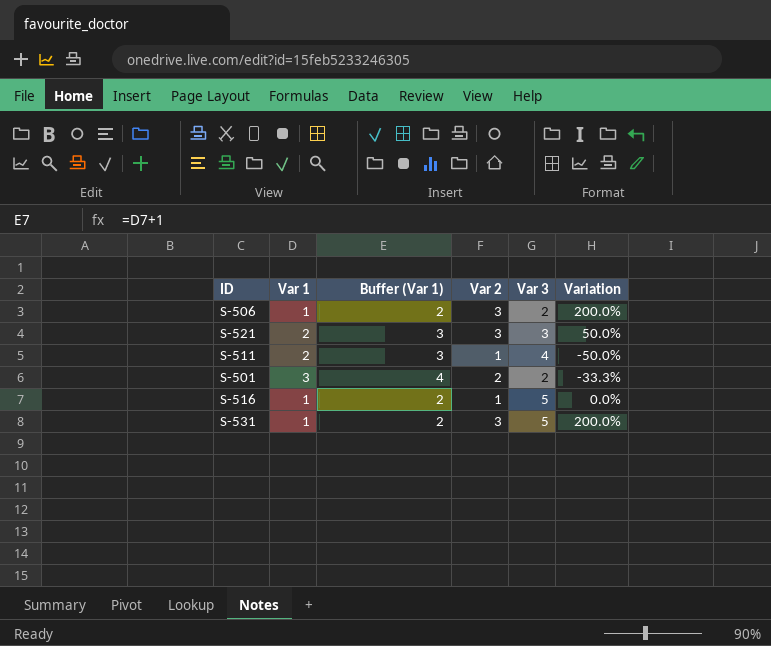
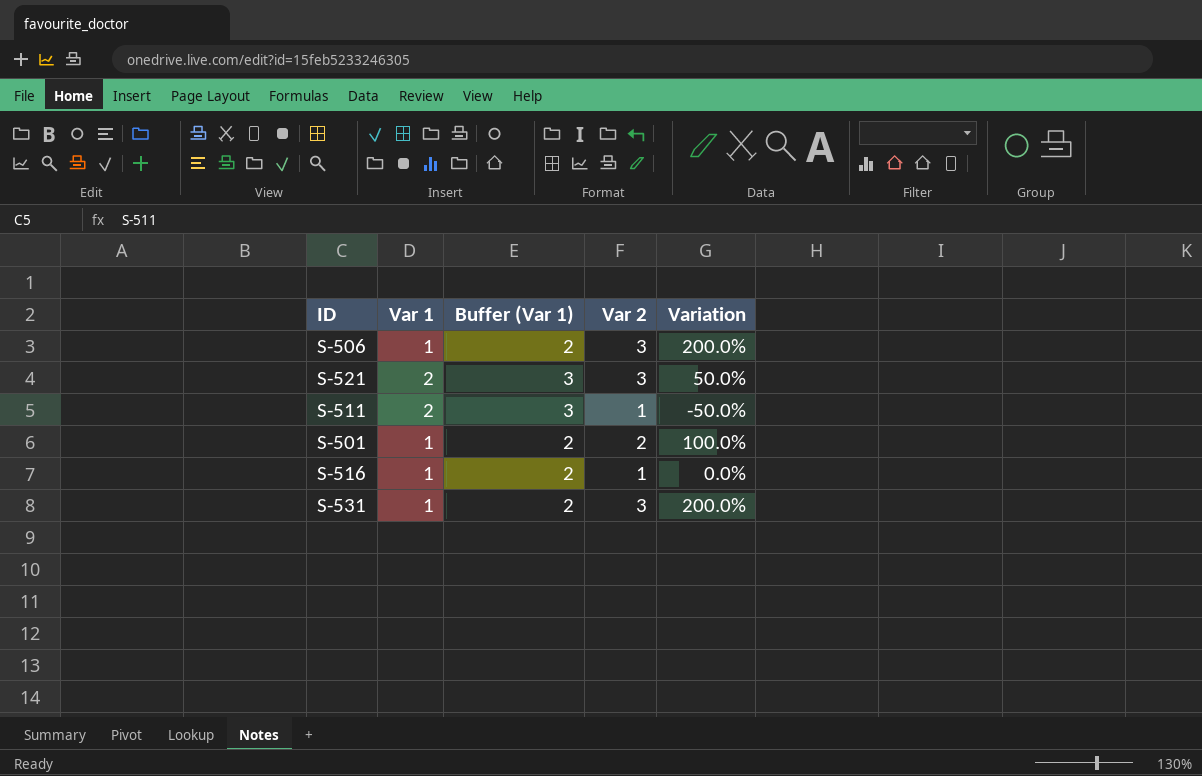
column Var 3 | position: 5 -> none
S-501 | Var 1: 3 -> 1
S-501 | Buffer (Var 1): 4 -> 2
S-501 | Variation: -33.3% -> 100.0%

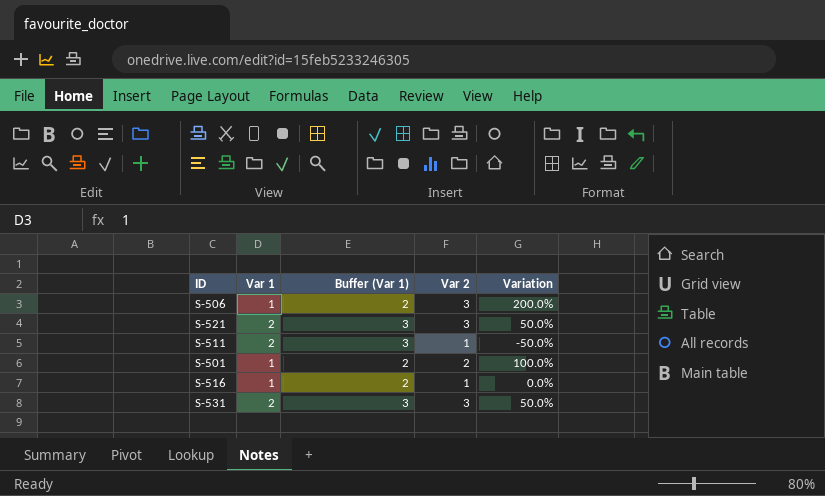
S-531 | Var 1: 1 -> 2
S-531 | Buffer (Var 1): 2 -> 3
S-531 | Variation: 200.0% -> 50.0%

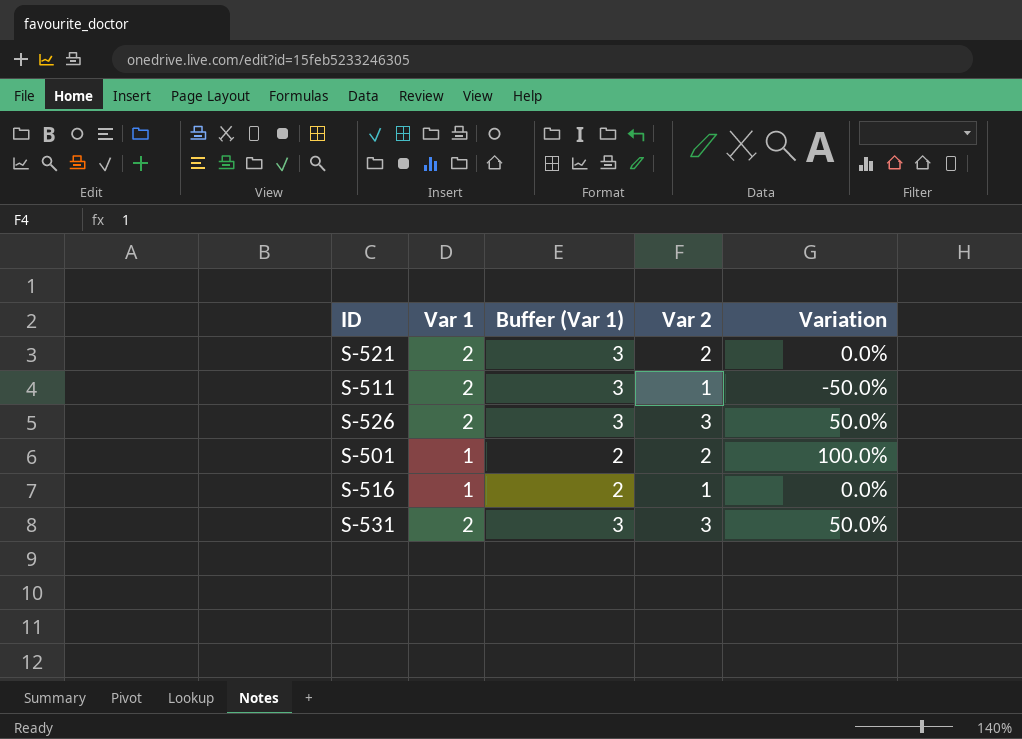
row S-506: 1 | 2 | 3 | 200.0% -> none
S-521 | Var 2: 3 -> 2
S-521 | Variation: 50.0% -> 0.0%
row S-526: none -> 2 | 3 | 3 | 50.0%

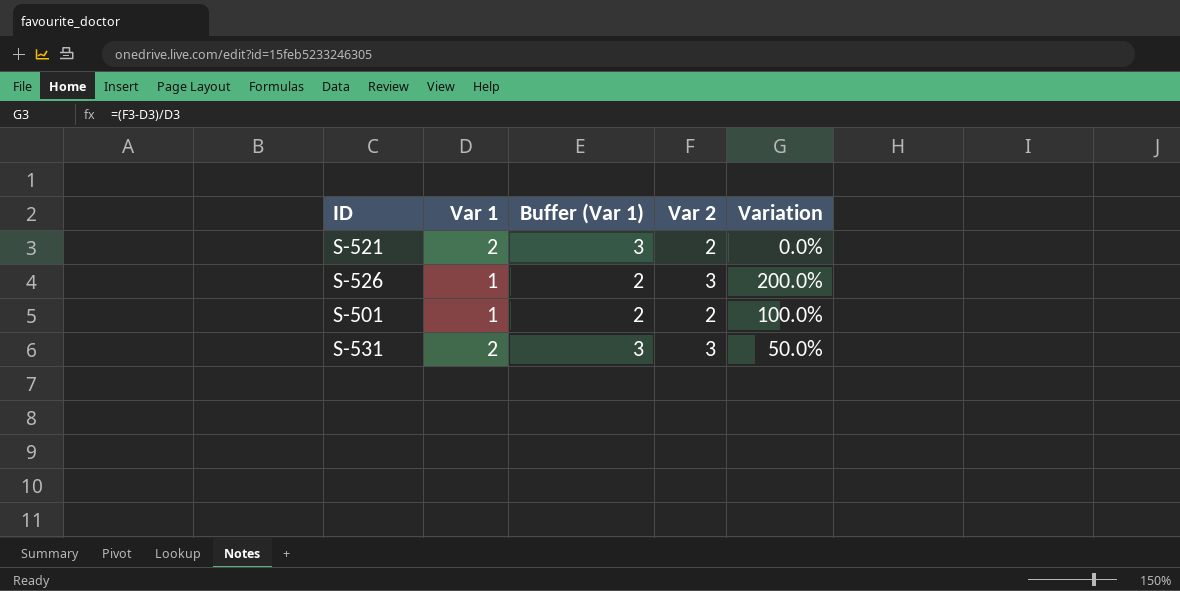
row S-511: 2 | 3 | 1 | -50.0% -> none
row S-516: 1 | 2 | 1 | 0.0% -> none
S-526 | Var 1: 2 -> 1
S-526 | Buffer (Var 1): 3 -> 2
S-526 | Variation: 50.0% -> 200.0%

